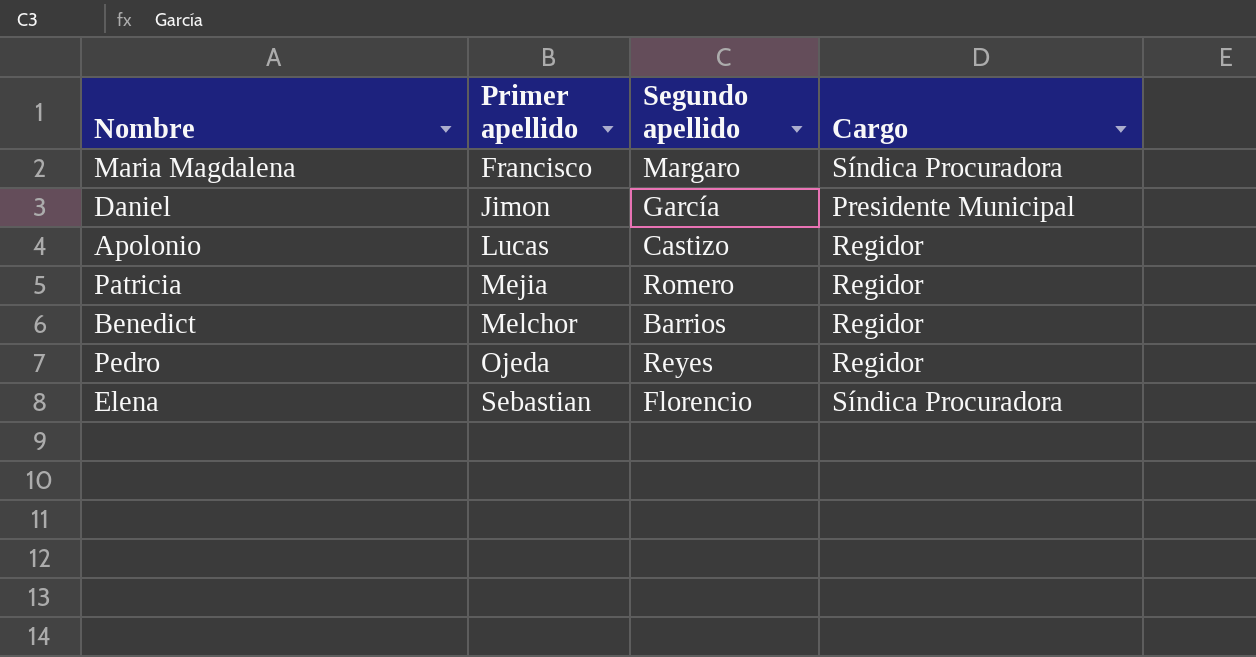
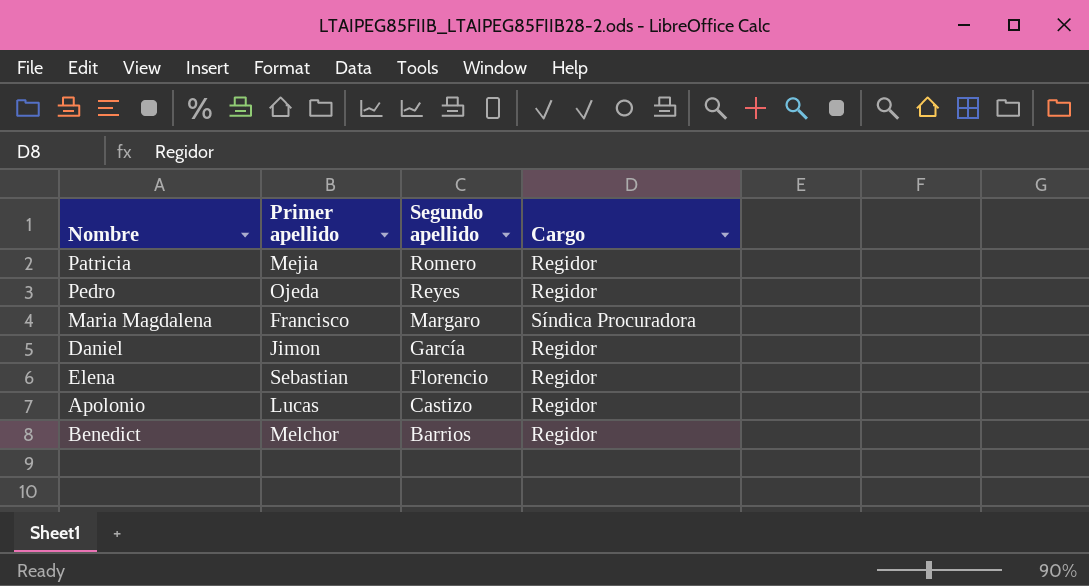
row order: Primer apellido ascending -> Segundo apellido descending
Daniel | Cargo: Presidente Municipal -> Regidor
Elena | Cargo: Síndica Procuradora -> Regidor

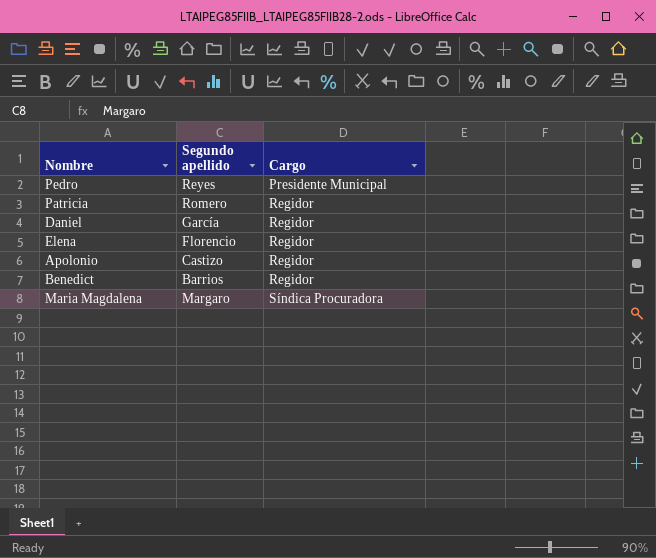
row order: Segundo apellido descending -> Cargo ascending
column Primer apellido | position: 2 -> none
Pedro | Cargo: Regidor -> Presidente Municipal

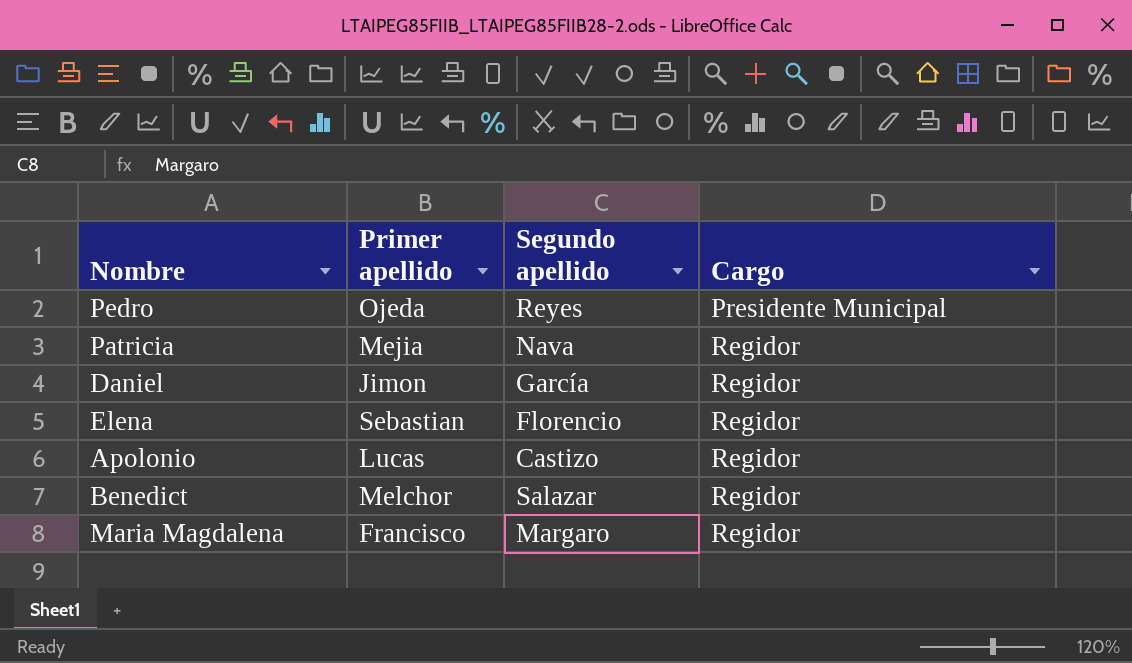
column Primer apellido | position: none -> 2
Patricia | Segundo apellido: Romero -> Nava
Benedict | Segundo apellido: Barrios -> Salazar
Maria Magdalena | Cargo: Síndica Procuradora -> Regidor

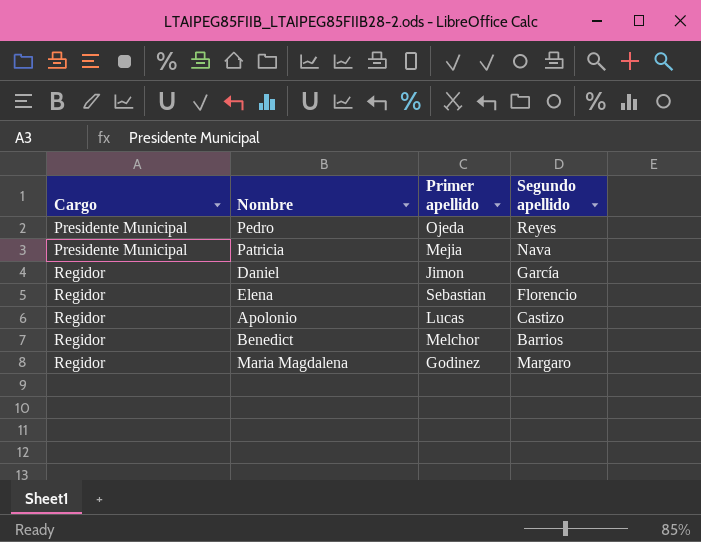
column Cargo | position: 4 -> 1
Patricia | Cargo: Regidor -> Presidente Municipal
Benedict | Segundo apellido: Salazar -> Barrios
Maria Magdalena | Primer apellido: Francisco -> Godinez

